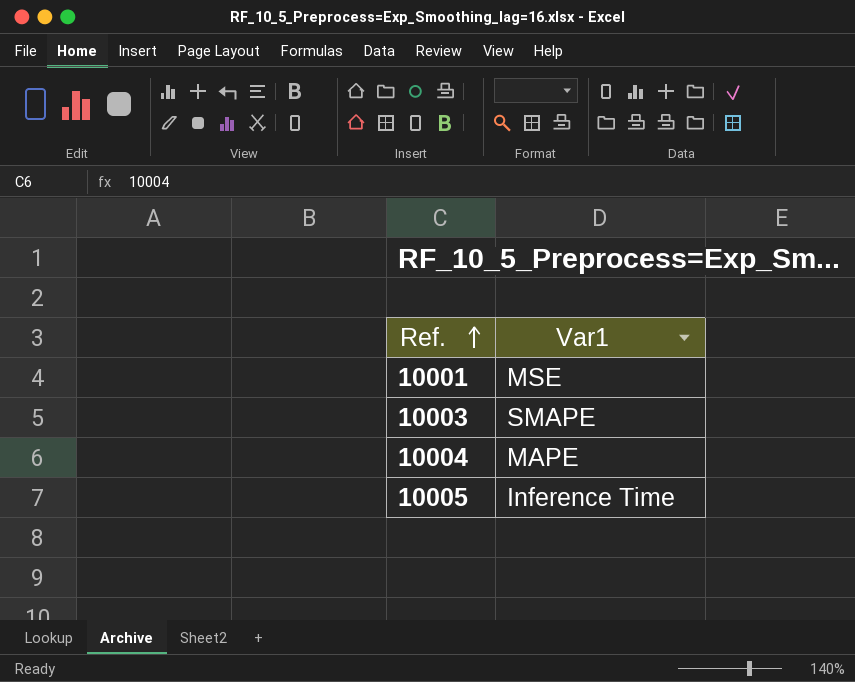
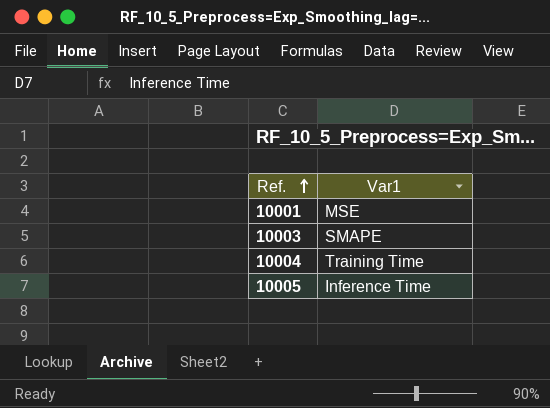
10004 | Var1: MAPE -> Training Time

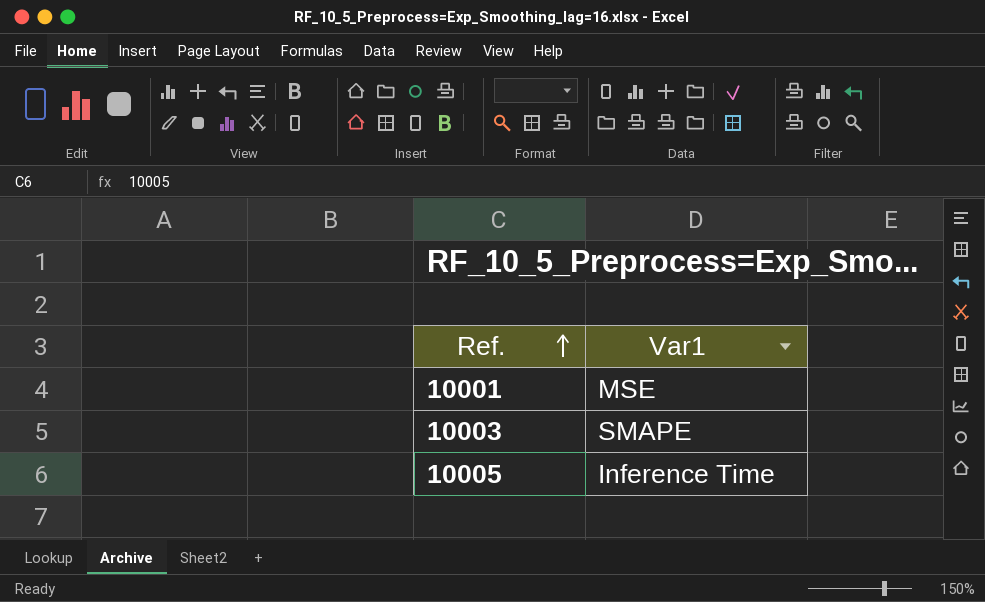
row 10004: Training Time -> none

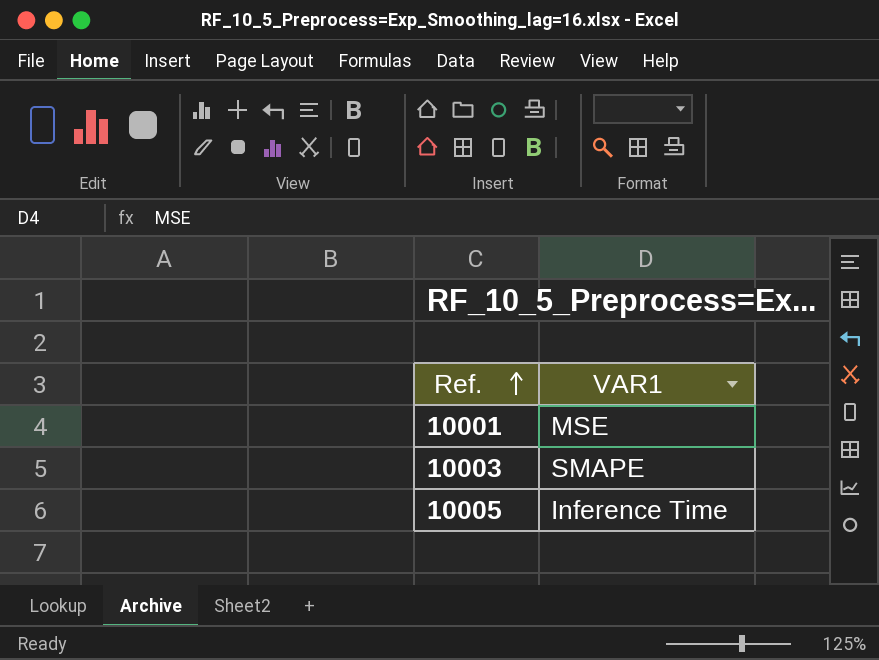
column name: Var1 -> VAR1

